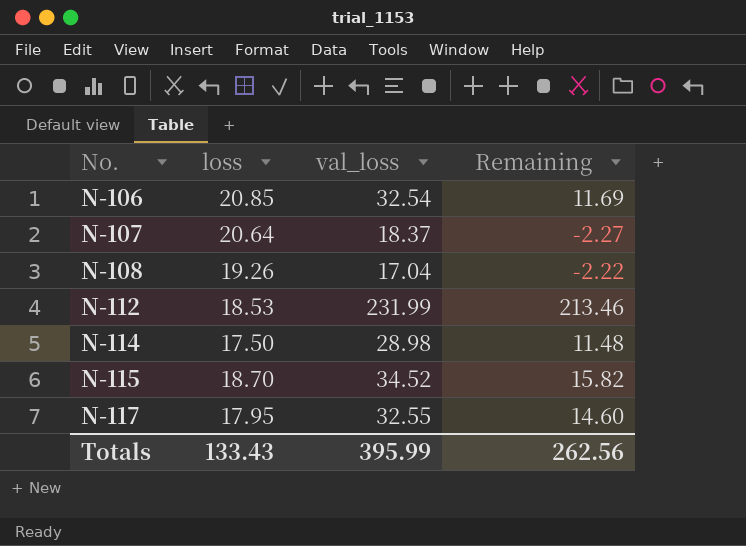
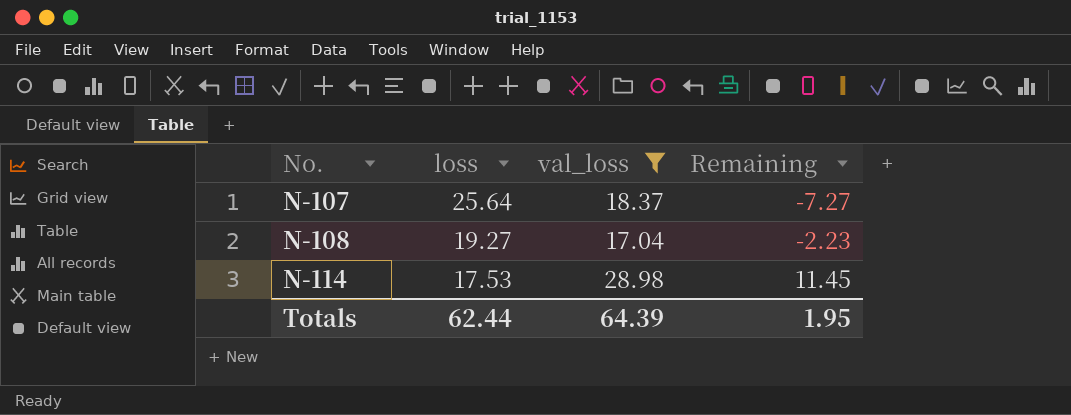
filter: none -> val_loss <= 28.98
N-107 | loss: 20.64 -> 25.64
N-107 | Remaining: -2.27 -> -7.27
N-108 | loss: 19.26 -> 19.27
N-108 | Remaining: -2.22 -> -2.23
N-114 | loss: 17.50 -> 17.53
N-114 | Remaining: 11.48 -> 11.45
Totals | loss: 133.43 -> 62.44
Totals | val_loss: 395.99 -> 64.39
Totals | Remaining: 262.56 -> 1.95

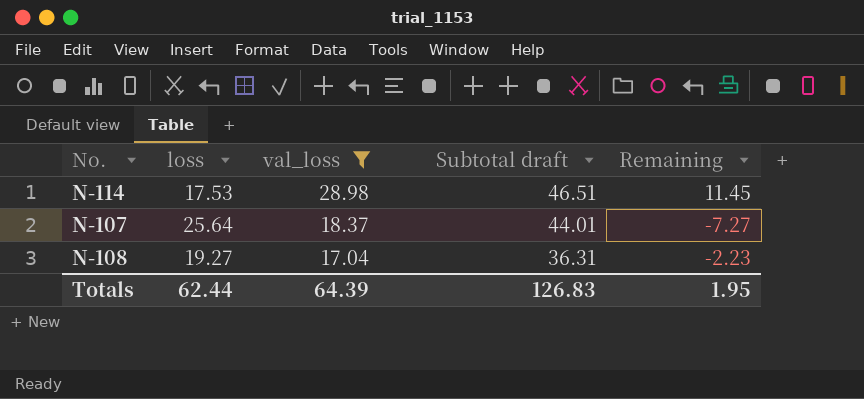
row order: No. ascending -> val_loss descending
column Subtotal draft | formula: none -> [loss] + [val_loss]

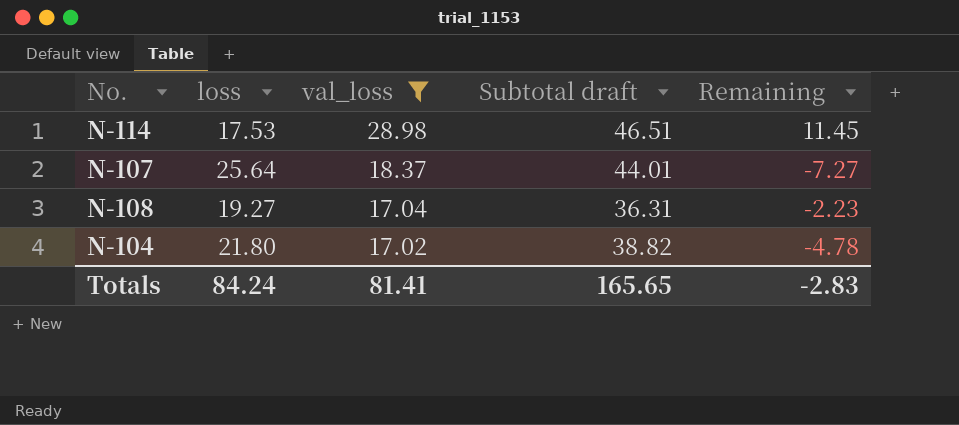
row N-104: none -> 21.80 | 17.02 | 38.82 | -4.78
Totals | loss: 62.44 -> 84.24
Totals | val_loss: 64.39 -> 81.41
Totals | Subtotal draft: 126.83 -> 165.65
Totals | Remaining: 1.95 -> -2.83

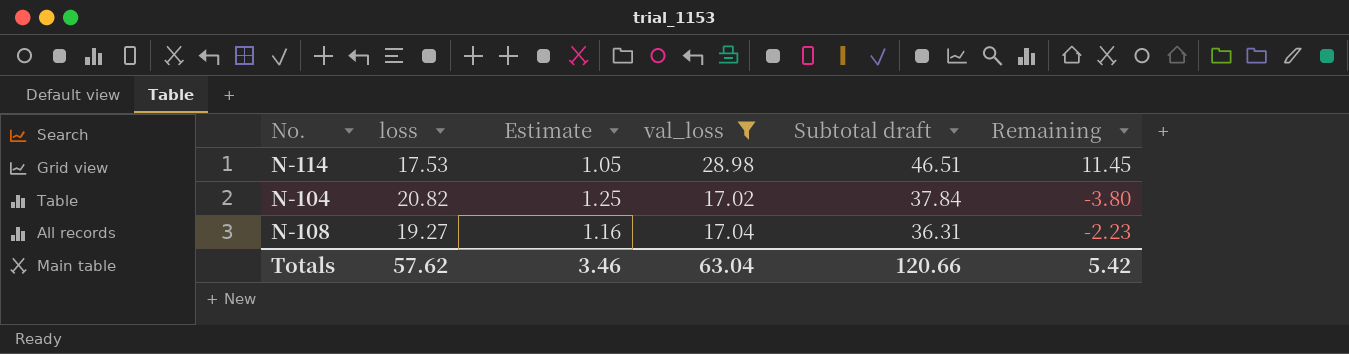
row order: val_loss descending -> Subtotal draft descending
column Estimate | formula: none -> [loss] * 0.06
row N-107: 25.64 | 18.37 | 44.01 | -7.27 -> none
N-104 | loss: 21.80 -> 20.82
N-104 | Subtotal draft: 38.82 -> 37.84
N-104 | Remaining: -4.78 -> -3.80
Totals | loss: 84.24 -> 57.62
Totals | val_loss: 81.41 -> 63.04
Totals | Subtotal draft: 165.65 -> 120.66
Totals | Remaining: -2.83 -> 5.42

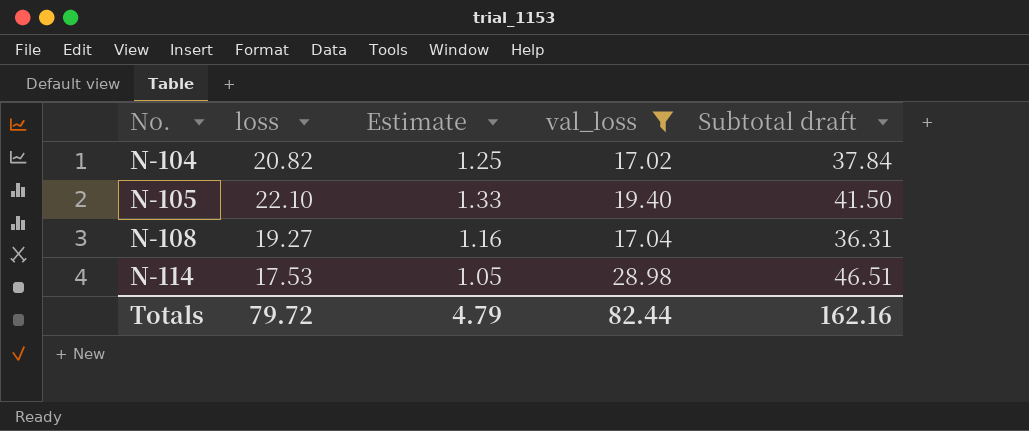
row order: Subtotal draft descending -> No. ascending
column Remaining | formula: [val_loss] - [loss] -> none
row N-105: none -> 22.10 | 1.33 | 19.40 | 41.50
Totals | loss: 57.62 -> 79.72
Totals | Estimate: 3.46 -> 4.79
Totals | val_loss: 63.04 -> 82.44
Totals | Subtotal draft: 120.66 -> 162.16

